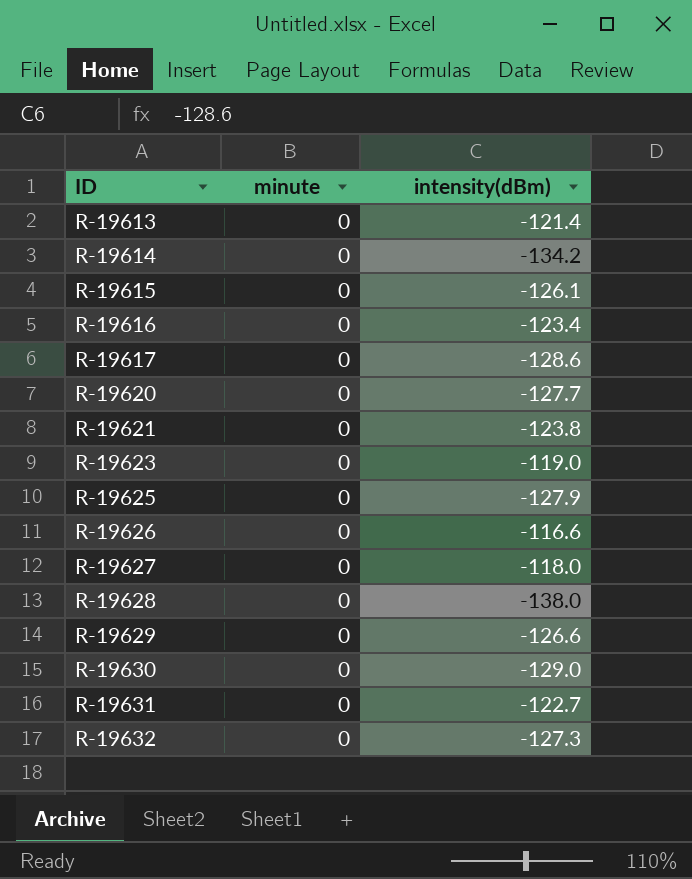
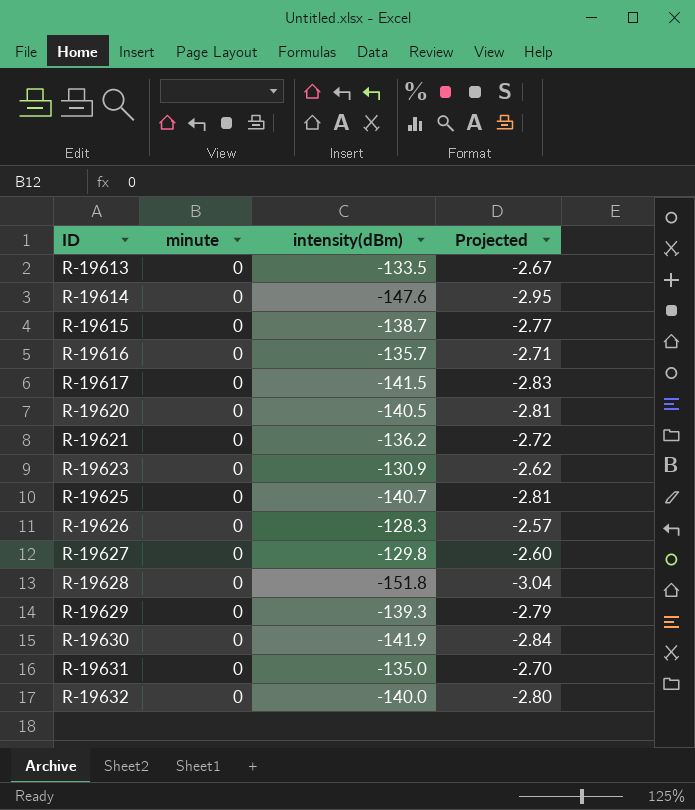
column Projected | formula: none -> [intensity(dBm)] * 0.02
R-19613 | intensity(dBm): -121.4 -> -133.5
R-19614 | intensity(dBm): -134.2 -> -147.6
R-19615 | intensity(dBm): -126.1 -> -138.7
R-19616 | intensity(dBm): -123.4 -> -135.7
R-19617 | intensity(dBm): -128.6 -> -141.5
R-19620 | intensity(dBm): -127.7 -> -140.5
R-19621 | intensity(dBm): -123.8 -> -136.2
R-19623 | intensity(dBm): -119.0 -> -130.9
R-19625 | intensity(dBm): -127.9 -> -140.7
R-19626 | intensity(dBm): -116.6 -> -128.3
R-19627 | intensity(dBm): -118.0 -> -129.8
R-19628 | intensity(dBm): -138.0 -> -151.8
R-19629 | intensity(dBm): -126.6 -> -139.3
R-19630 | intensity(dBm): -129.0 -> -141.9
R-19631 | intensity(dBm): -122.7 -> -135.0
R-19632 | intensity(dBm): -127.3 -> -140.0

